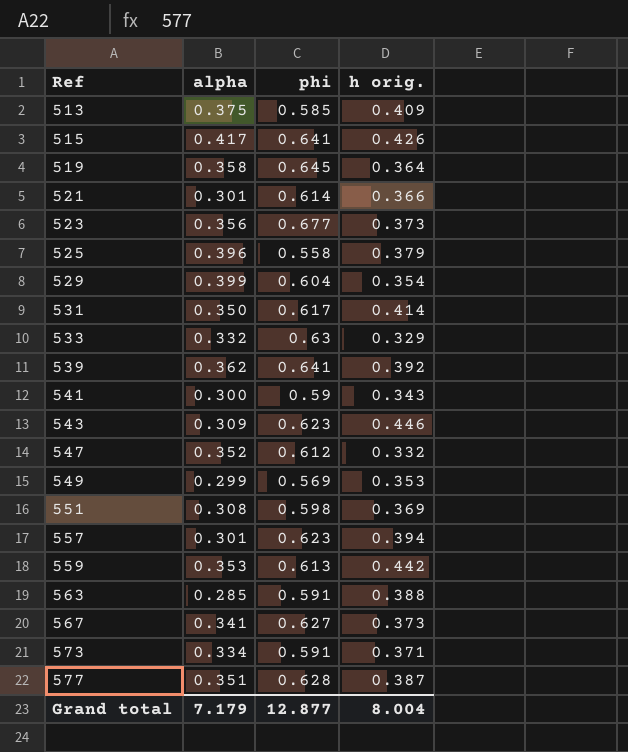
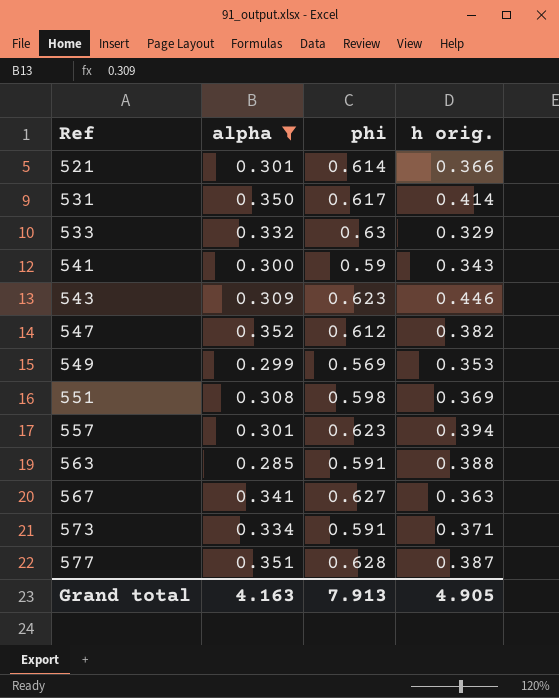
filter: none -> alpha <= 0.352
547 | h orig.: 0.332 -> 0.382
567 | h orig.: 0.373 -> 0.363
Grand total | alpha: 7.179 -> 4.163
Grand total | phi: 12.877 -> 7.913
Grand total | h orig.: 8.004 -> 4.905

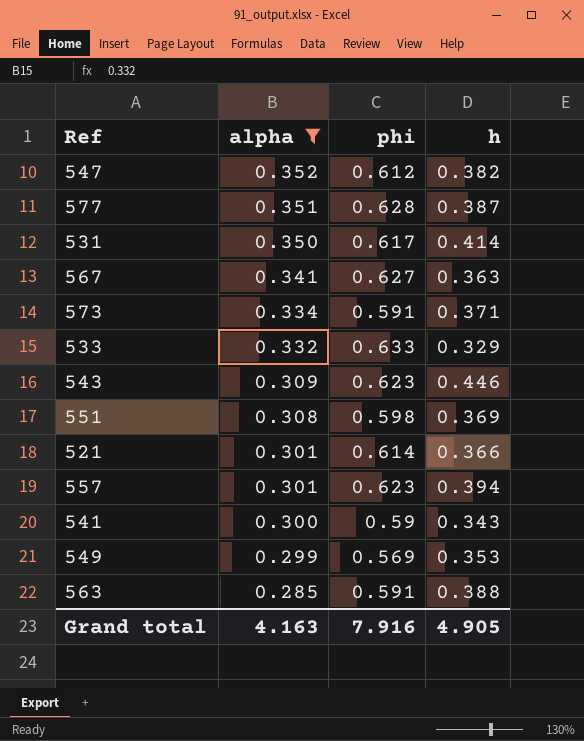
row order: Ref ascending -> alpha descending
column name: h orig. -> h
533 | phi: 0.63 -> 0.633
Grand total | phi: 7.913 -> 7.916

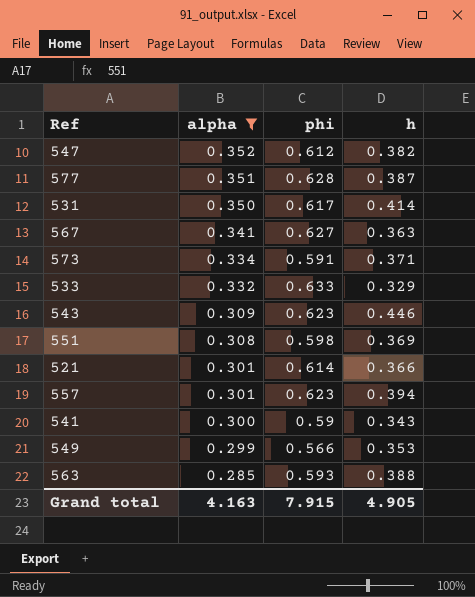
549 | phi: 0.569 -> 0.566
563 | phi: 0.591 -> 0.593
Grand total | phi: 7.916 -> 7.915

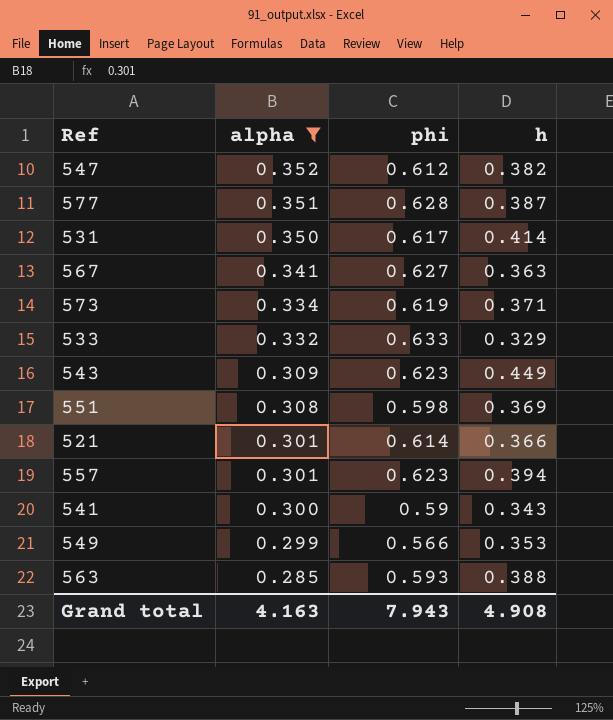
573 | phi: 0.591 -> 0.619
543 | h: 0.446 -> 0.449
Grand total | phi: 7.915 -> 7.943
Grand total | h: 4.905 -> 4.908

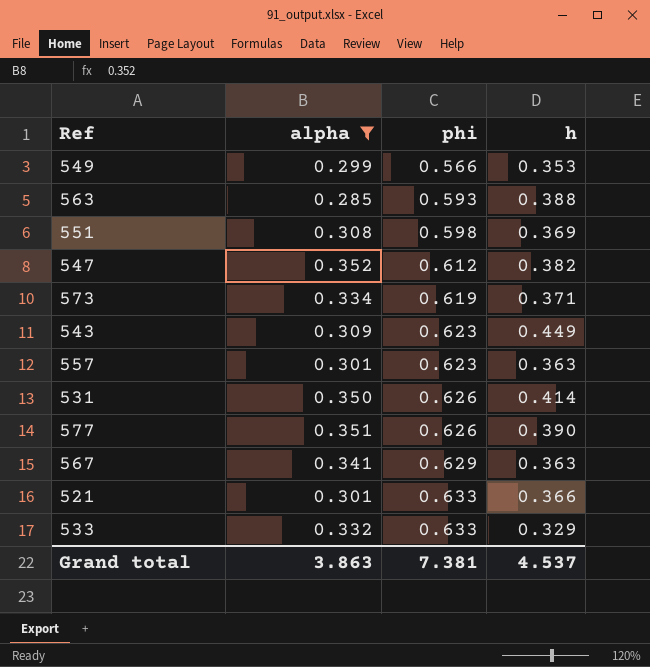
row order: alpha descending -> phi ascending
row 541: 0.300 | 0.59 | 0.343 -> none
557 | h: 0.394 -> 0.363
531 | phi: 0.617 -> 0.626
577 | phi: 0.628 -> 0.626
577 | h: 0.387 -> 0.390
567 | phi: 0.627 -> 0.629
521 | phi: 0.614 -> 0.633
Grand total | alpha: 4.163 -> 3.863
Grand total | phi: 7.943 -> 7.381
Grand total | h: 4.908 -> 4.537

